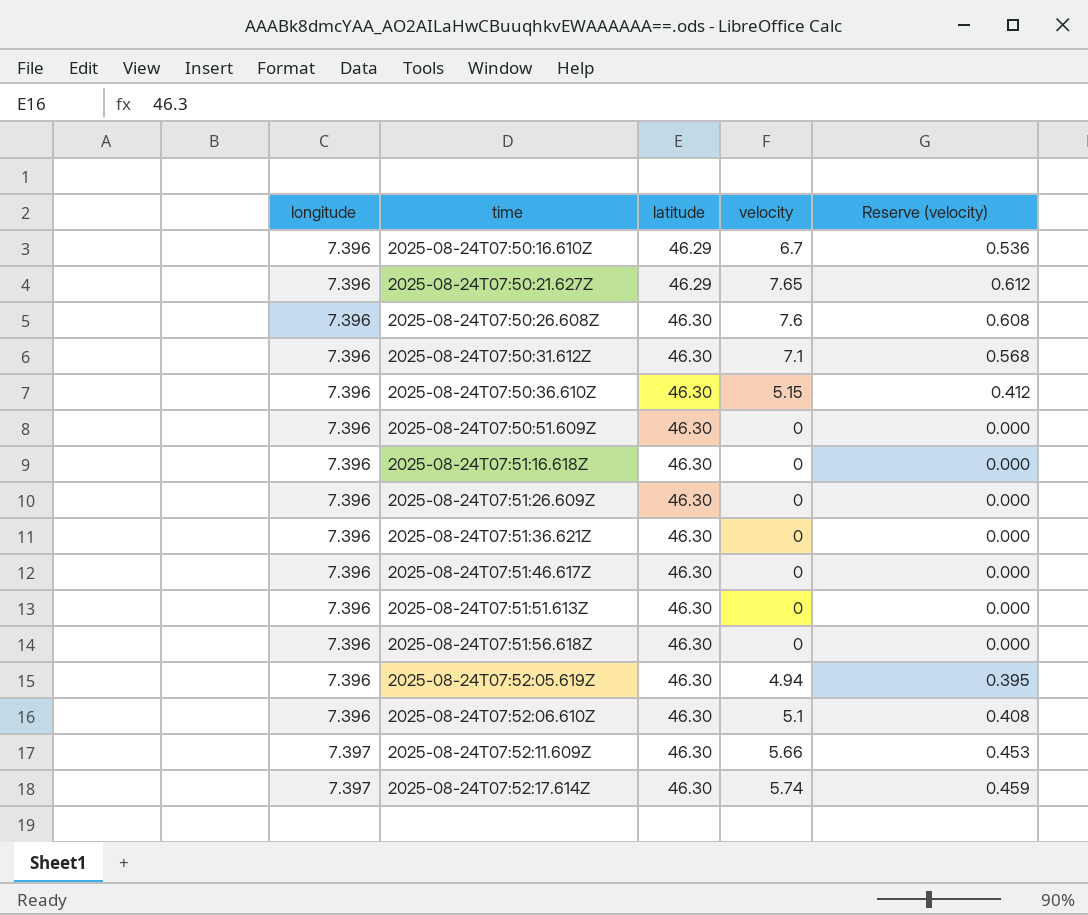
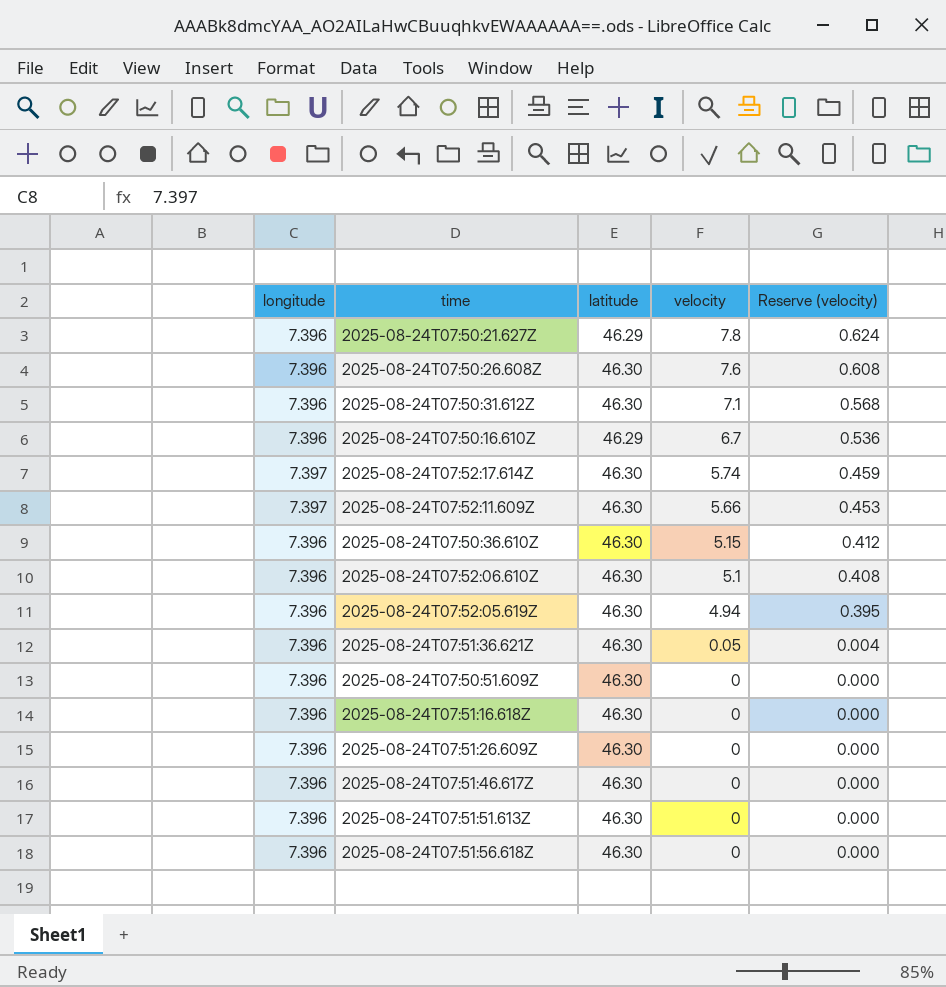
row order: longitude ascending -> velocity descending
2025-08-24T07:50:21.627Z | velocity: 7.65 -> 7.8
2025-08-24T07:50:21.627Z | Reserve (velocity): 0.612 -> 0.624
2025-08-24T07:51:36.621Z | velocity: 0 -> 0.05
2025-08-24T07:51:36.621Z | Reserve (velocity): 0.000 -> 0.004

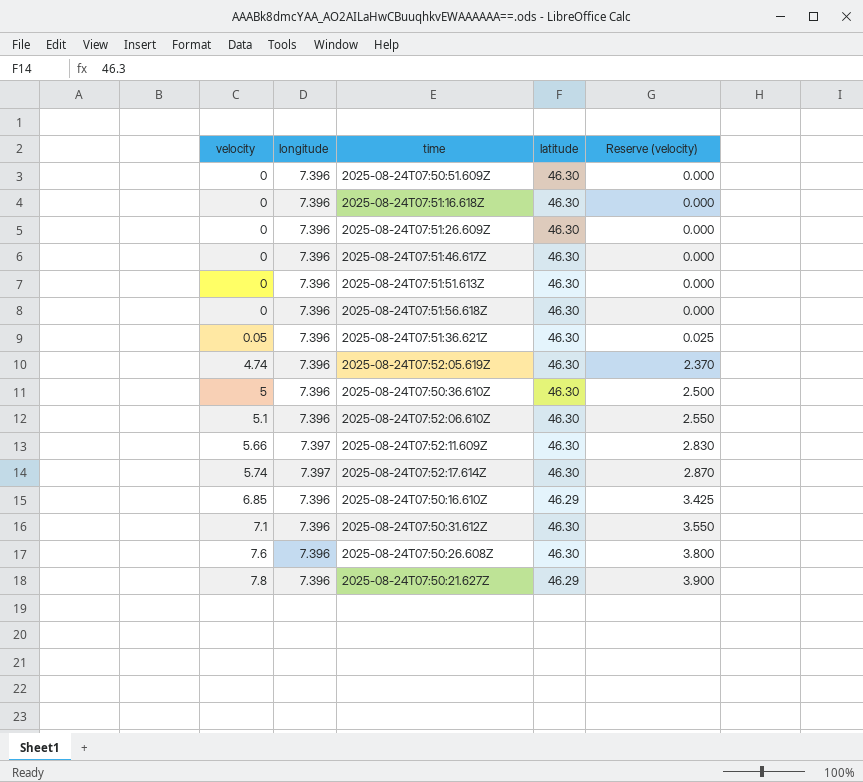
row order: velocity descending -> velocity ascending
column velocity | position: 4 -> 1
column Reserve (velocity) | formula: [velocity] * 0.08 -> [velocity] * 0.5
2025-08-24T07:52:05.619Z | velocity: 4.94 -> 4.74
2025-08-24T07:50:36.610Z | velocity: 5.15 -> 5
2025-08-24T07:50:16.610Z | velocity: 6.7 -> 6.85

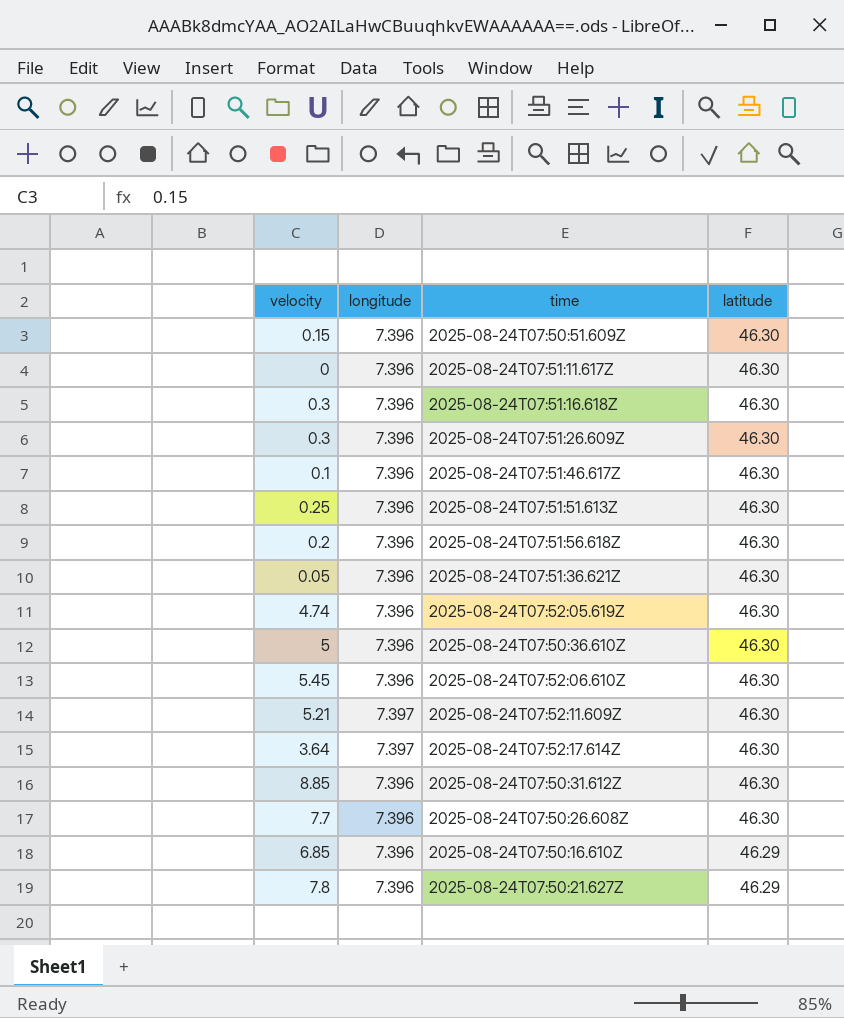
row order: velocity ascending -> latitude descending
column Reserve (velocity) | formula: [velocity] * 0.5 -> none
2025-08-24T07:50:51.609Z | velocity: 0 -> 0.15
row 2025-08-24T07:51:11.617Z: none -> 0 | 7.396 | 46.30
2025-08-24T07:51:16.618Z | velocity: 0 -> 0.3
2025-08-24T07:51:26.609Z | velocity: 0 -> 0.3
2025-08-24T07:51:46.617Z | velocity: 0 -> 0.1
2025-08-24T07:51:51.613Z | velocity: 0 -> 0.25
2025-08-24T07:51:56.618Z | velocity: 0 -> 0.2
2025-08-24T07:52:06.610Z | velocity: 5.1 -> 5.45
2025-08-24T07:52:11.609Z | velocity: 5.66 -> 5.21
2025-08-24T07:52:17.614Z | velocity: 5.74 -> 3.64
2025-08-24T07:50:31.612Z | velocity: 7.1 -> 8.85
2025-08-24T07:50:26.608Z | velocity: 7.6 -> 7.7

